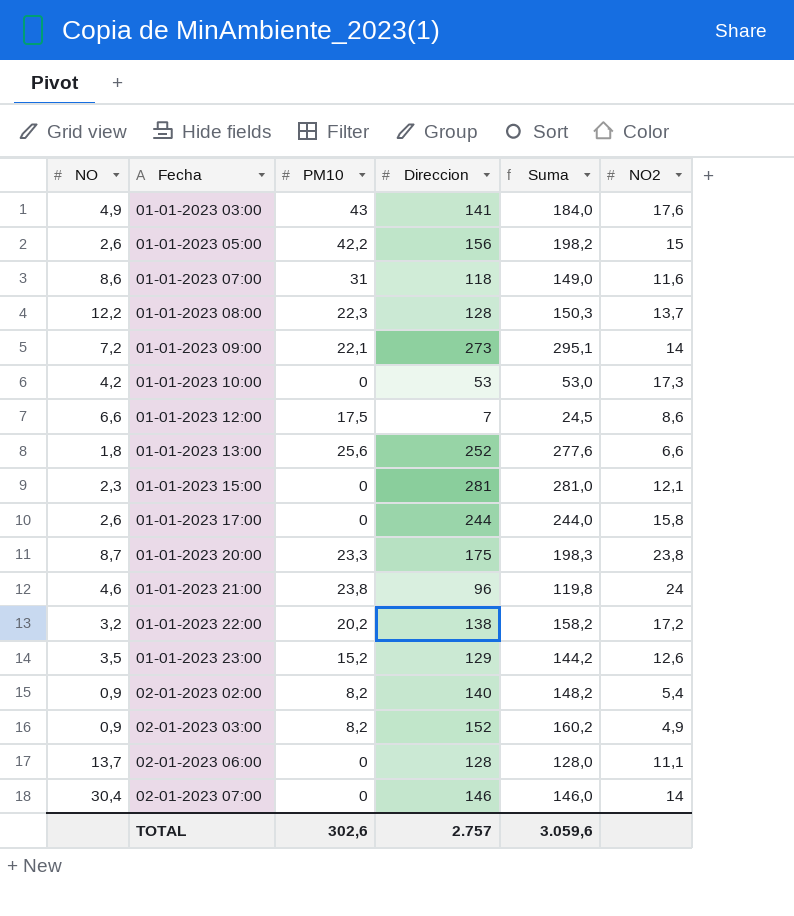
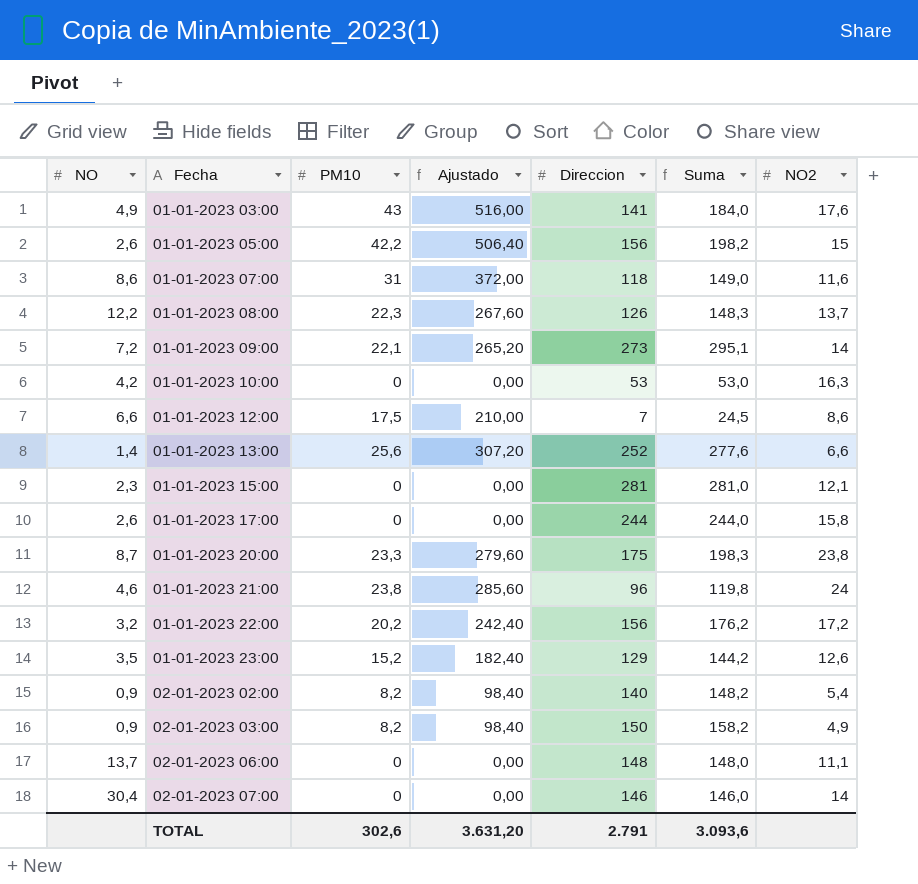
column Ajustado | formula: none -> [PM10] * 12
01-01-2023 08:00 | Direccion: 128 -> 126
01-01-2023 08:00 | Suma: 150,3 -> 148,3
01-01-2023 10:00 | NO2: 17,3 -> 16,3
01-01-2023 13:00 | NO: 1,8 -> 1,4
01-01-2023 22:00 | Direccion: 138 -> 156
01-01-2023 22:00 | Suma: 158,2 -> 176,2
02-01-2023 03:00 | Direccion: 152 -> 150
02-01-2023 03:00 | Suma: 160,2 -> 158,2
02-01-2023 06:00 | Direccion: 128 -> 148
02-01-2023 06:00 | Suma: 128,0 -> 148,0
TOTAL | Direccion: 2.757 -> 2.791
TOTAL | Suma: 3.059,6 -> 3.093,6

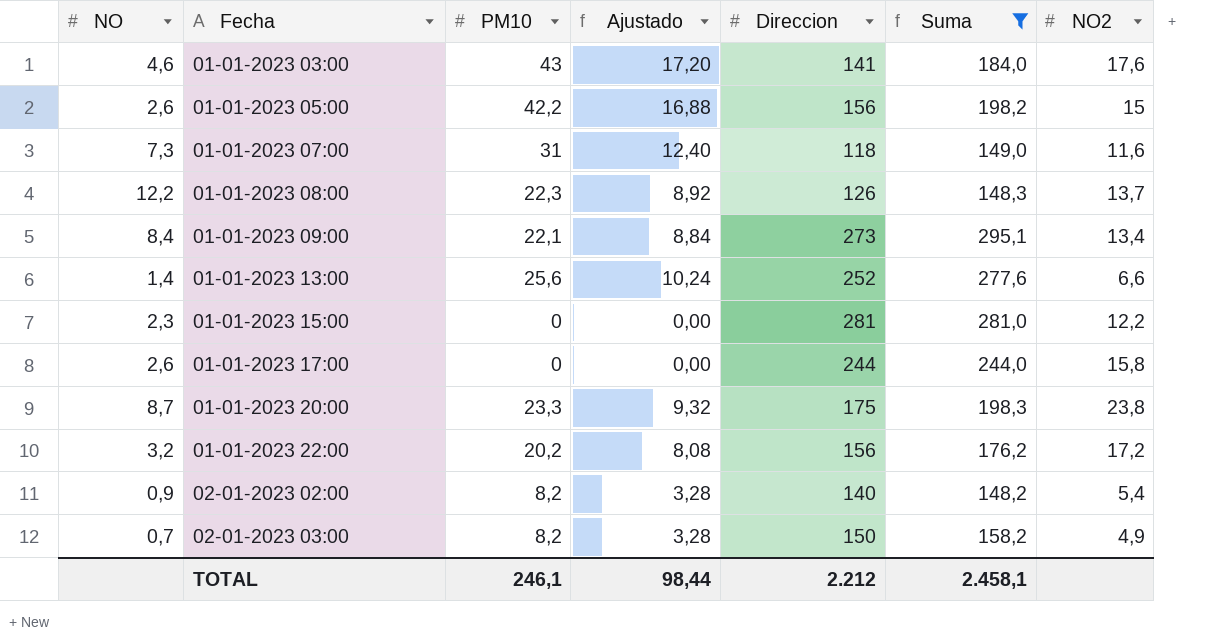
filter: none -> Suma >= 148,2
column Ajustado | formula: [PM10] * 12 -> [PM10] * 0,4
01-01-2023 03:00 | NO: 4,9 -> 4,6
01-01-2023 07:00 | NO: 8,6 -> 7,3
01-01-2023 09:00 | NO: 7,2 -> 8,4
01-01-2023 09:00 | NO2: 14 -> 13,4
01-01-2023 15:00 | NO2: 12,1 -> 12,2
02-01-2023 03:00 | NO: 0,9 -> 0,7
TOTAL | PM10: 302,6 -> 246,1
TOTAL | Ajustado: 3.631,20 -> 98,44
TOTAL | Direccion: 2.791 -> 2.212
TOTAL | Suma: 3.093,6 -> 2.458,1

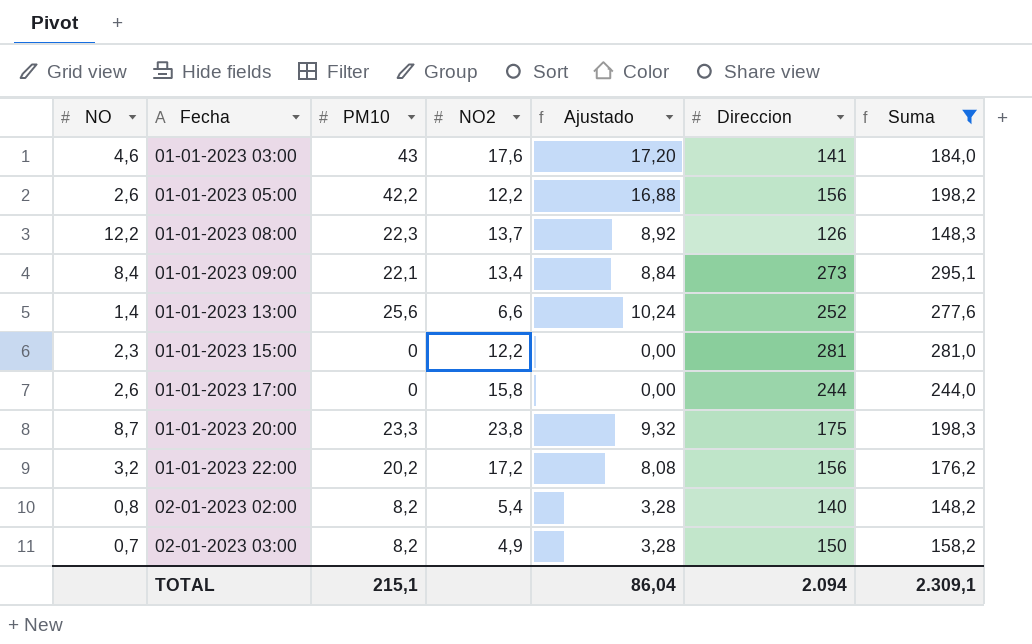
column NO2 | position: 7 -> 4
row 01-01-2023 07:00: 7,3 | 31 | 12,40 | 118 | 149,0 | 11,6 -> none
01-01-2023 05:00 | NO2: 15 -> 12,2
02-01-2023 02:00 | NO: 0,9 -> 0,8
TOTAL | PM10: 246,1 -> 215,1
TOTAL | Ajustado: 98,44 -> 86,04
TOTAL | Direccion: 2.212 -> 2.094
TOTAL | Suma: 2.458,1 -> 2.309,1

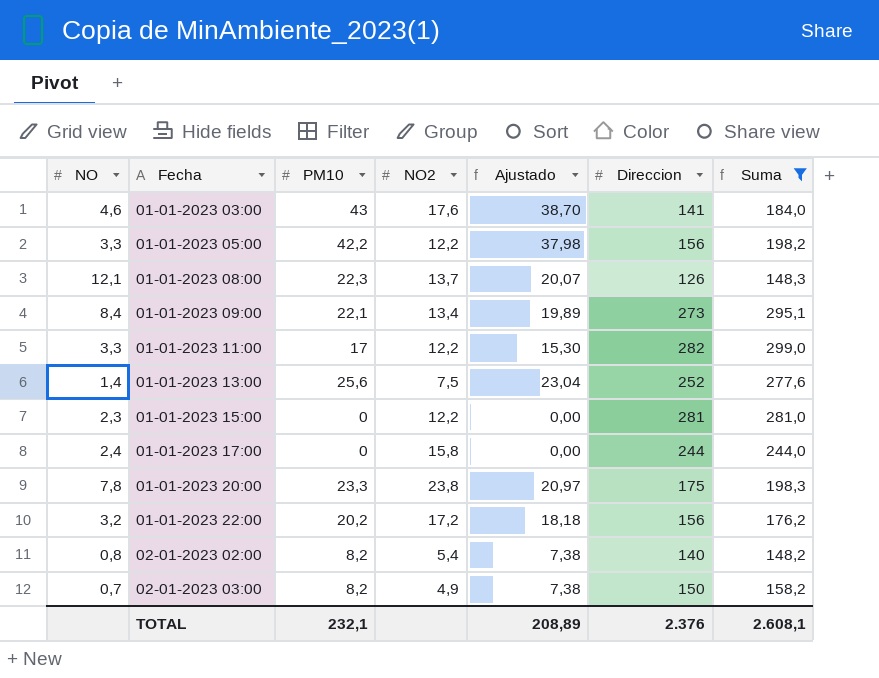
column Ajustado | formula: [PM10] * 0,4 -> [PM10] * 0,9
01-01-2023 05:00 | NO: 2,6 -> 3,3
01-01-2023 08:00 | NO: 12,2 -> 12,1
row 01-01-2023 11:00: none -> 3,3 | 17 | 12,2 | 15,30 | 282 | 299,0
01-01-2023 13:00 | NO2: 6,6 -> 7,5
01-01-2023 17:00 | NO: 2,6 -> 2,4
01-01-2023 20:00 | NO: 8,7 -> 7,8
TOTAL | PM10: 215,1 -> 232,1
TOTAL | Ajustado: 86,04 -> 208,89
TOTAL | Direccion: 2.094 -> 2.376
TOTAL | Suma: 2.309,1 -> 2.608,1

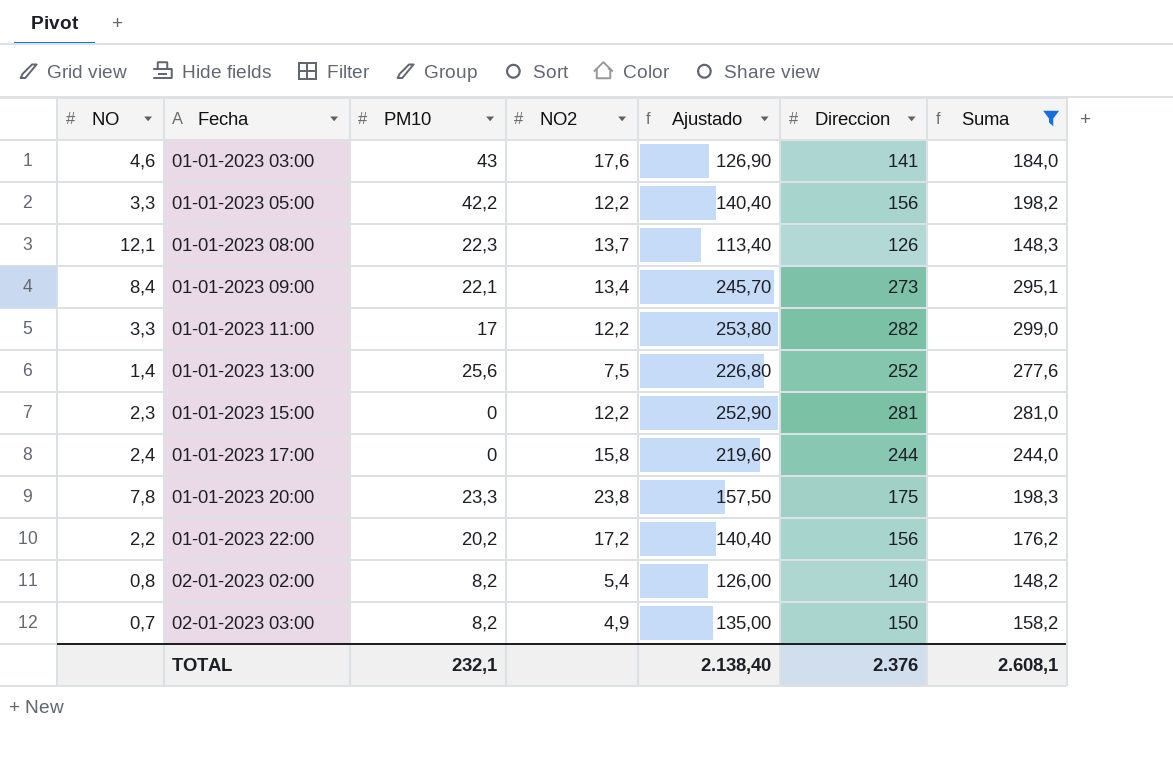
column Ajustado | formula: [PM10] * 0,9 -> [Direccion] * 0,9
01-01-2023 22:00 | NO: 3,2 -> 2,2
TOTAL | Ajustado: 208,89 -> 2.138,40

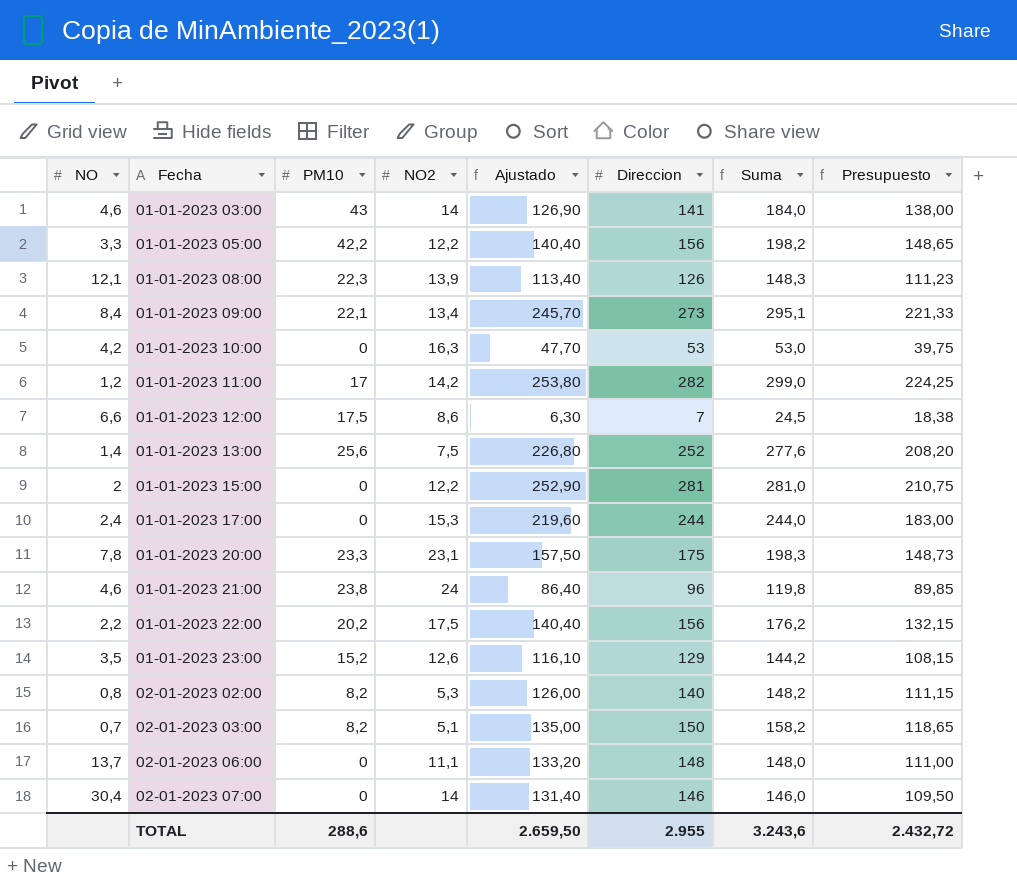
filter: Suma >= 148,2 -> none
column Presupuesto | formula: none -> [Suma] * 0,75
01-01-2023 03:00 | NO2: 17,6 -> 14
01-01-2023 08:00 | NO2: 13,7 -> 13,9
01-01-2023 11:00 | NO: 3,3 -> 1,2
01-01-2023 11:00 | NO2: 12,2 -> 14,2
01-01-2023 15:00 | NO: 2,3 -> 2
01-01-2023 17:00 | NO2: 15,8 -> 15,3
01-01-2023 20:00 | NO2: 23,8 -> 23,1
01-01-2023 22:00 | NO2: 17,2 -> 17,5
02-01-2023 02:00 | NO2: 5,4 -> 5,3
02-01-2023 03:00 | NO2: 4,9 -> 5,1
TOTAL | PM10: 232,1 -> 288,6
TOTAL | Ajustado: 2.138,40 -> 2.659,50
TOTAL | Direccion: 2.376 -> 2.955
TOTAL | Suma: 2.608,1 -> 3.243,6

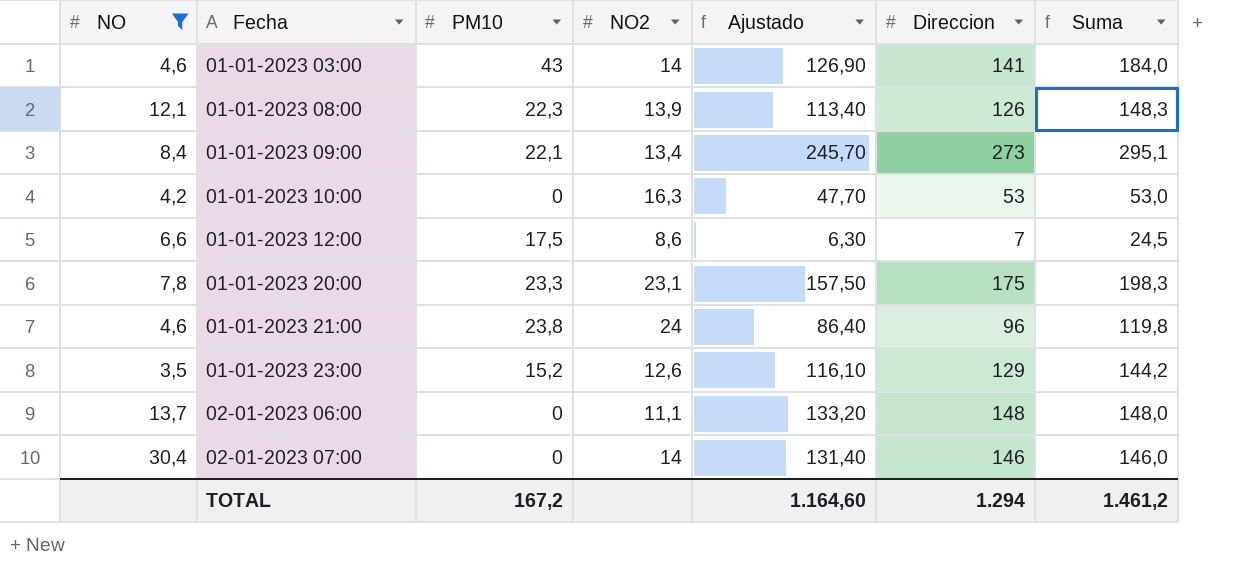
filter: none -> NO >= 3,5
column Presupuesto | formula: [Suma] * 0,75 -> none
TOTAL | PM10: 288,6 -> 167,2
TOTAL | Ajustado: 2.659,50 -> 1.164,60
TOTAL | Direccion: 2.955 -> 1.294
TOTAL | Suma: 3.243,6 -> 1.461,2

